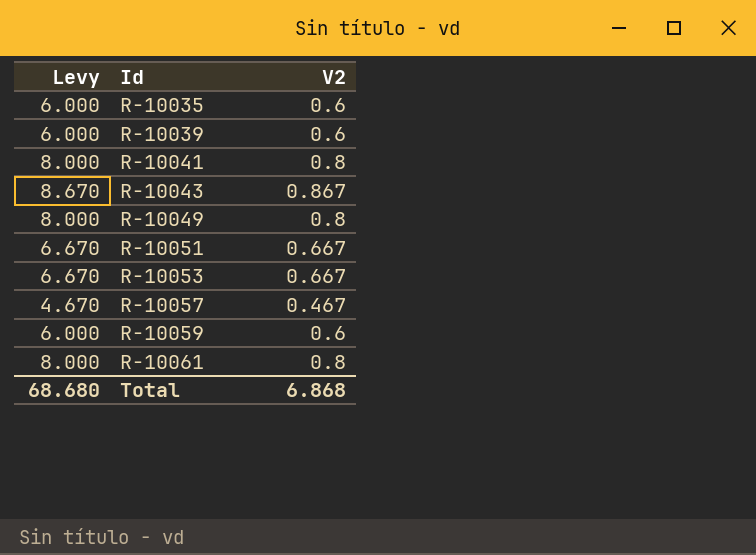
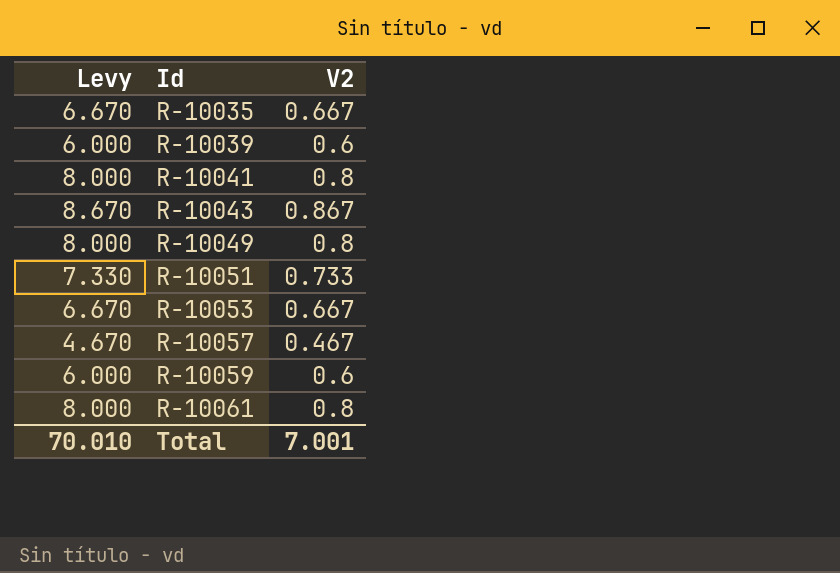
R-10035 | Levy: 6.000 -> 6.670
R-10035 | V2: 0.6 -> 0.667
R-10051 | Levy: 6.670 -> 7.330
R-10051 | V2: 0.667 -> 0.733
Total | Levy: 68.680 -> 70.010
Total | V2: 6.868 -> 7.001

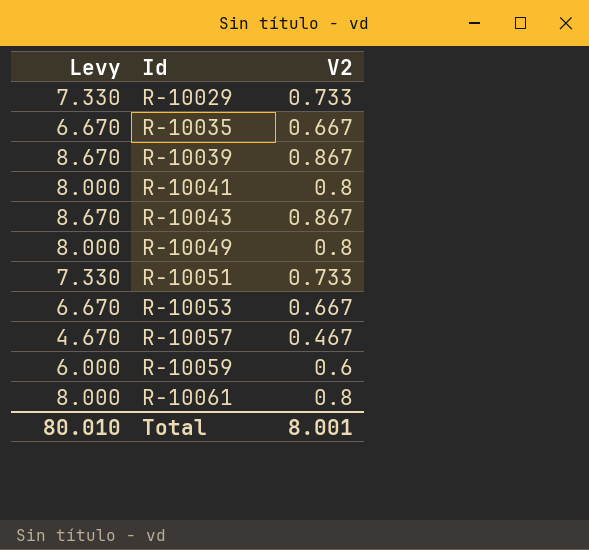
row R-10029: none -> 7.330 | 0.733
R-10039 | Levy: 6.000 -> 8.670
R-10039 | V2: 0.6 -> 0.867
Total | Levy: 70.010 -> 80.010
Total | V2: 7.001 -> 8.001

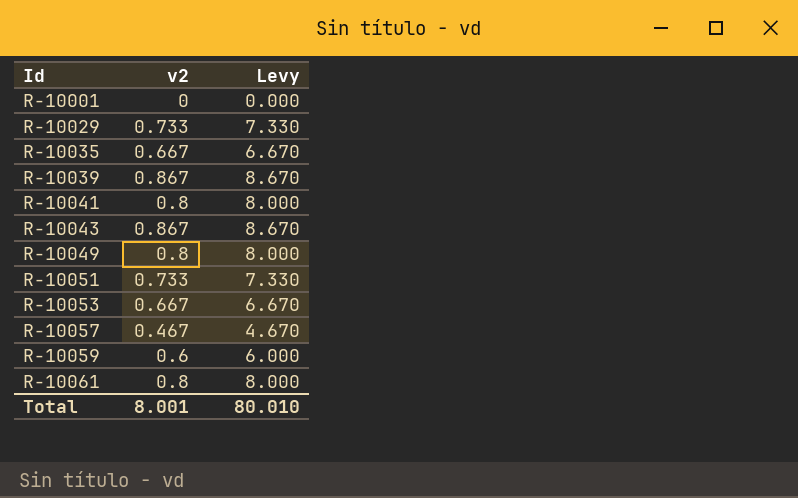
column name: V2 -> v2
column Levy | position: 1 -> 3
row R-10001: none -> 0 | 0.000

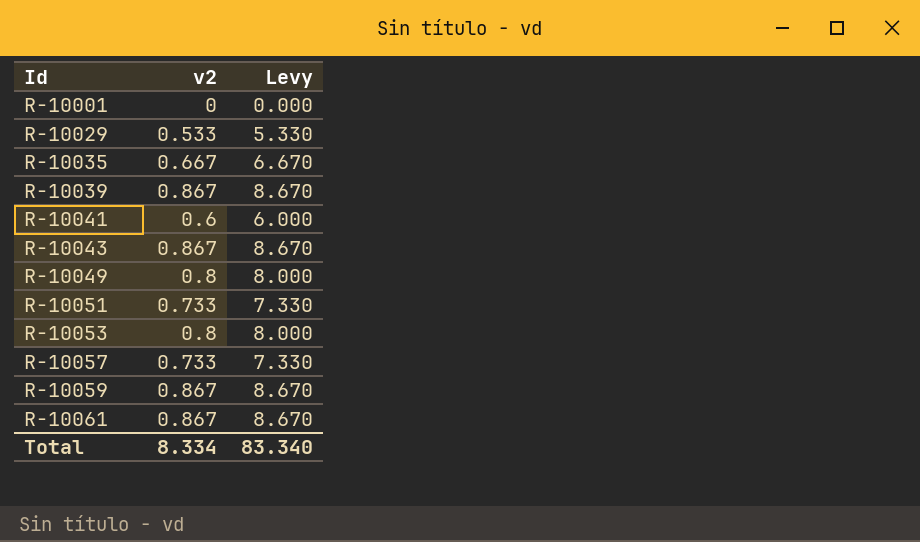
R-10029 | v2: 0.733 -> 0.533
R-10029 | Levy: 7.330 -> 5.330
R-10041 | v2: 0.8 -> 0.6
R-10041 | Levy: 8.000 -> 6.000
R-10053 | v2: 0.667 -> 0.8
R-10053 | Levy: 6.670 -> 8.000
R-10057 | v2: 0.467 -> 0.733
R-10057 | Levy: 4.670 -> 7.330
R-10059 | v2: 0.6 -> 0.867
R-10059 | Levy: 6.000 -> 8.670
R-10061 | v2: 0.8 -> 0.867
R-10061 | Levy: 8.000 -> 8.670
Total | v2: 8.001 -> 8.334
Total | Levy: 80.010 -> 83.340

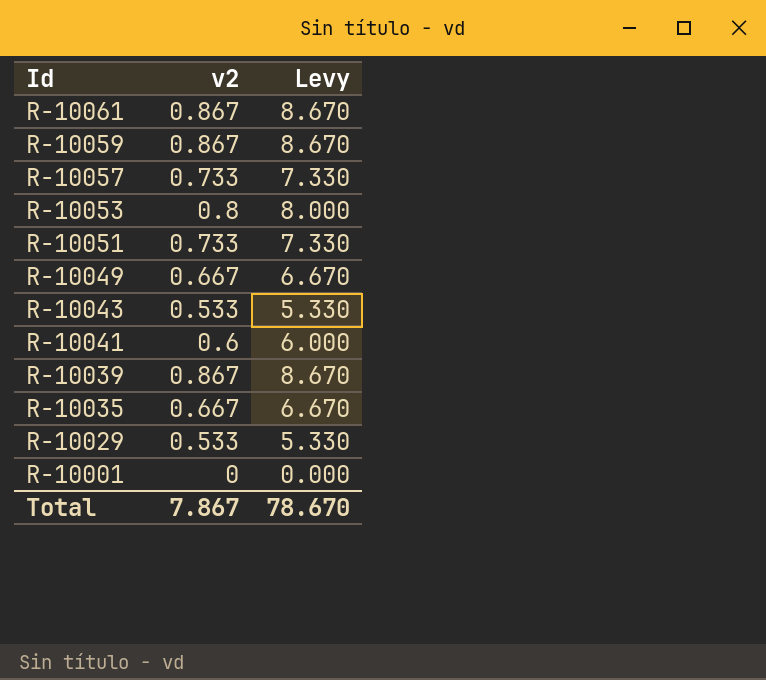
row order: Id ascending -> Id descending
R-10049 | v2: 0.8 -> 0.667
R-10049 | Levy: 8.000 -> 6.670
R-10043 | v2: 0.867 -> 0.533
R-10043 | Levy: 8.670 -> 5.330
Total | v2: 8.334 -> 7.867
Total | Levy: 83.340 -> 78.670

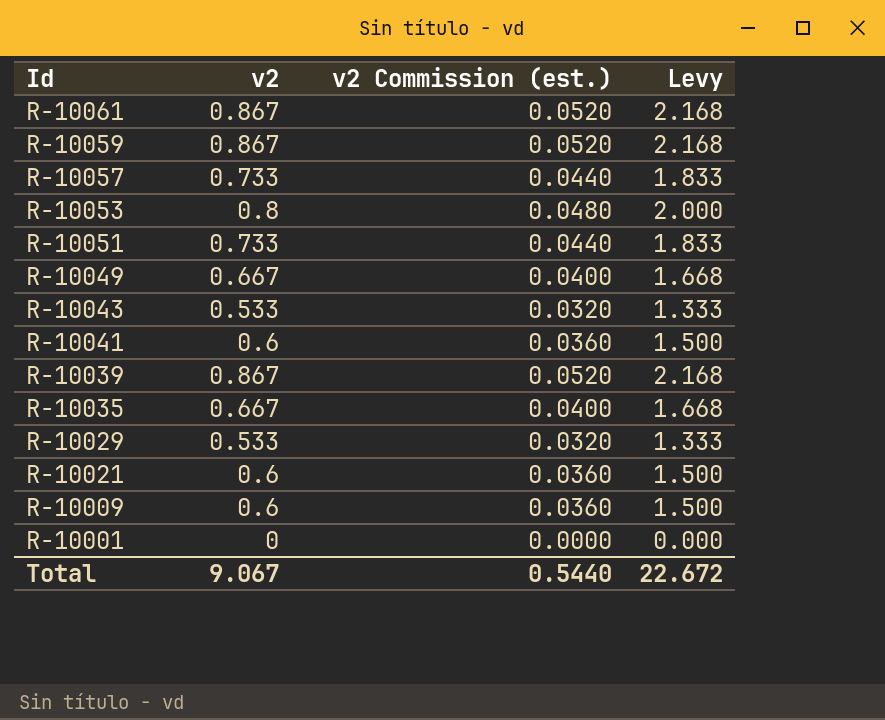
column v2 Commission (est.) | formula: none -> [v2] * 0.06
column Levy | formula: [v2] * 10 -> [v2] * 2.5
row R-10021: none -> 0.6 | 0.0360 | 1.500
row R-10009: none -> 0.6 | 0.0360 | 1.500
Total | v2: 7.867 -> 9.067
Total | Levy: 78.670 -> 22.672

